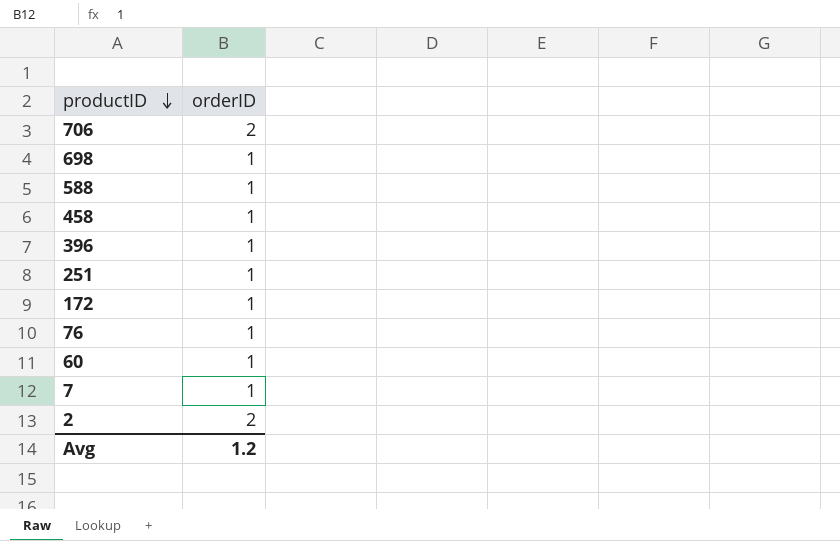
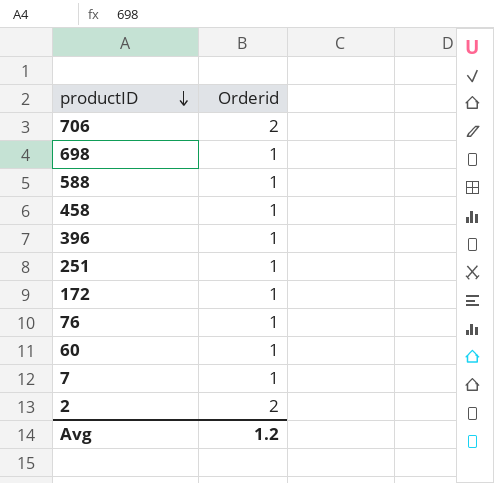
column name: orderID -> Orderid

